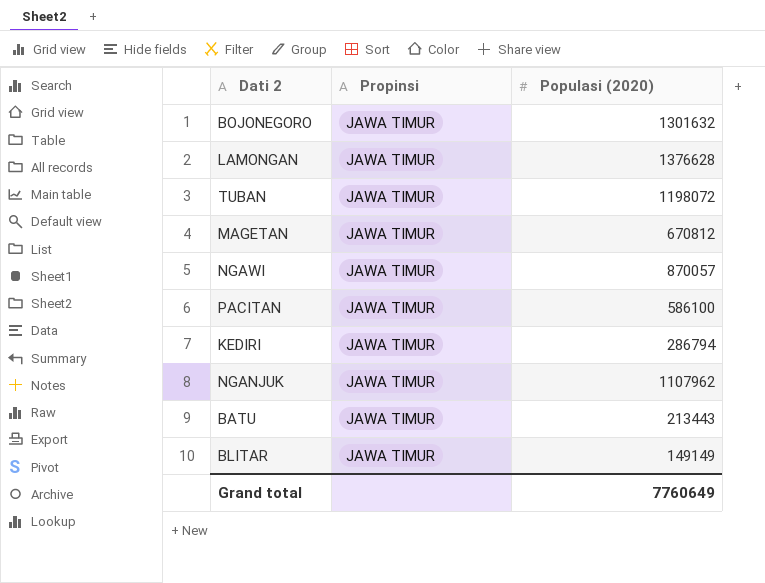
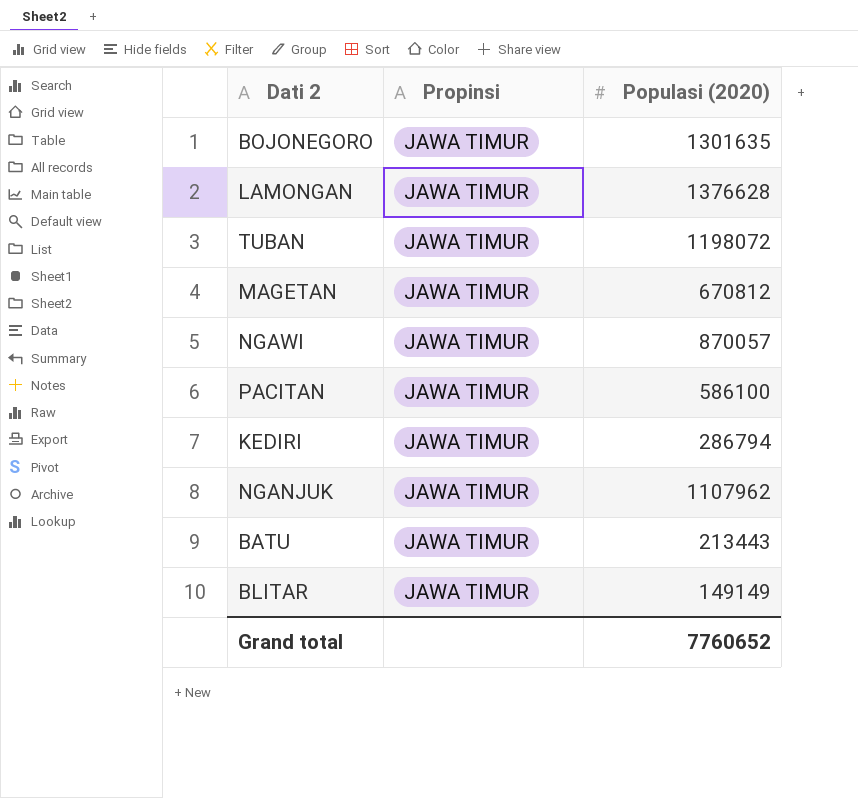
BOJONEGORO | Populasi (2020): 1301632 -> 1301635
Grand total | Populasi (2020): 7760649 -> 7760652

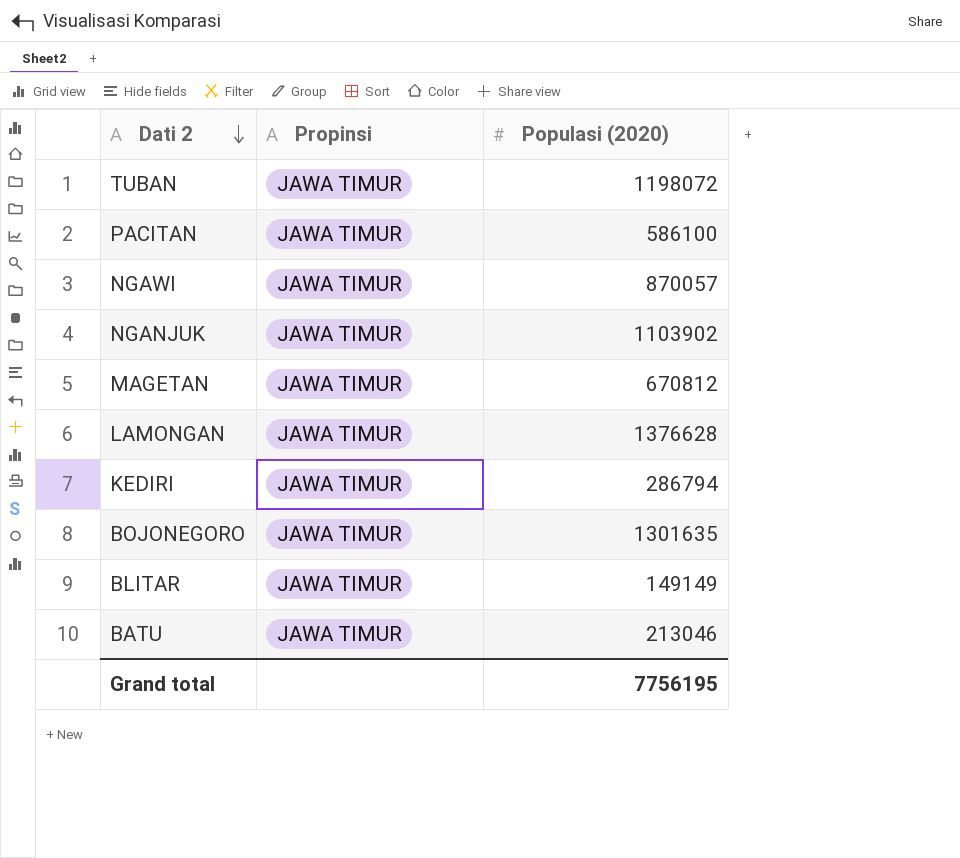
row order: none -> Dati 2 descending
NGANJUK | Populasi (2020): 1107962 -> 1103902
BATU | Populasi (2020): 213443 -> 213046
Grand total | Populasi (2020): 7760652 -> 7756195

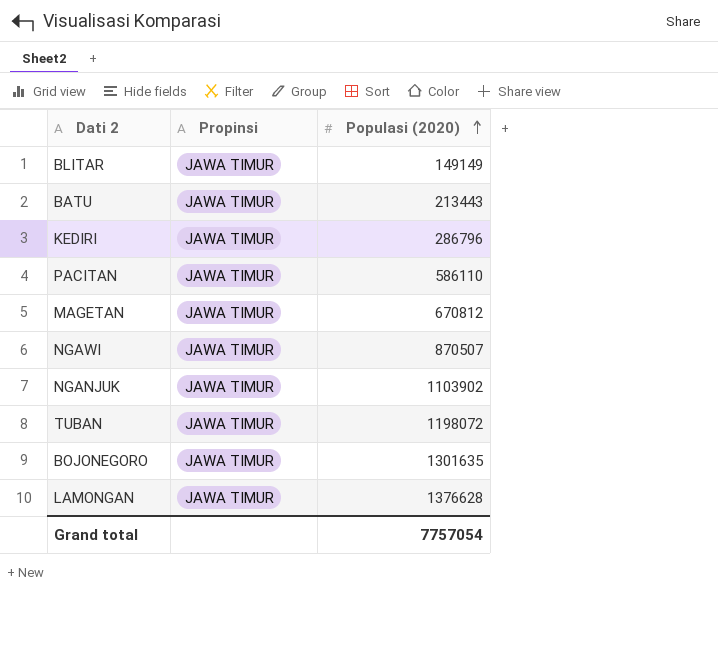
row order: Dati 2 descending -> Populasi (2020) ascending
BATU | Populasi (2020): 213046 -> 213443
KEDIRI | Populasi (2020): 286794 -> 286796
PACITAN | Populasi (2020): 586100 -> 586110
NGAWI | Populasi (2020): 870057 -> 870507
Grand total | Populasi (2020): 7756195 -> 7757054

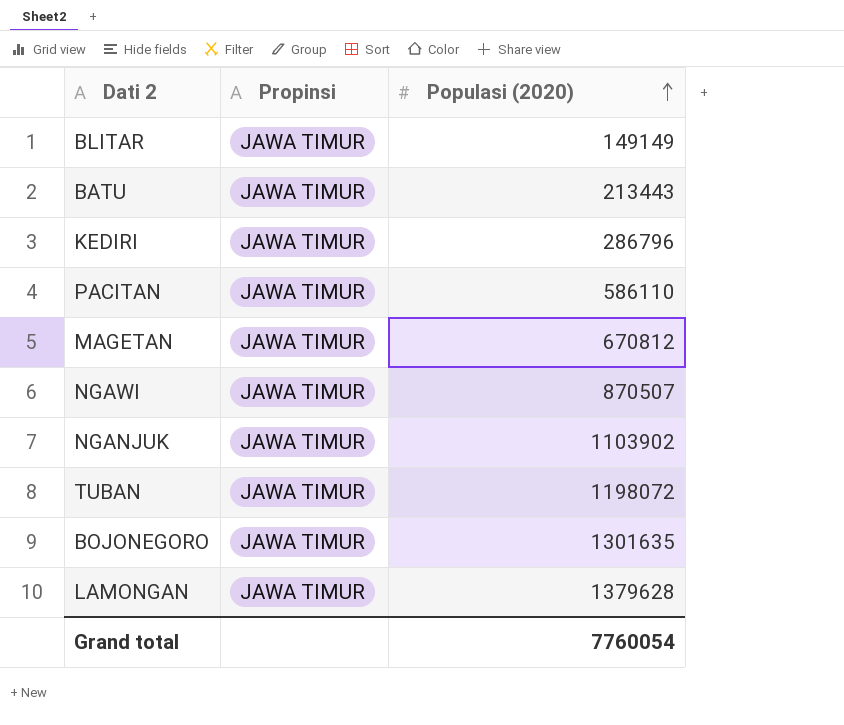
LAMONGAN | Populasi (2020): 1376628 -> 1379628
Grand total | Populasi (2020): 7757054 -> 7760054

